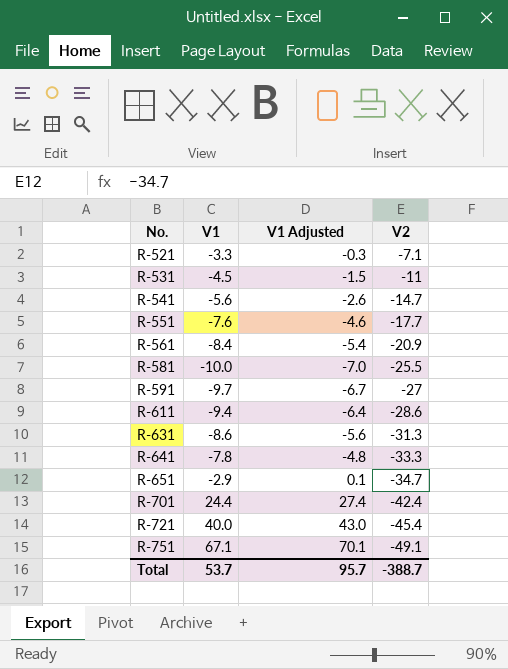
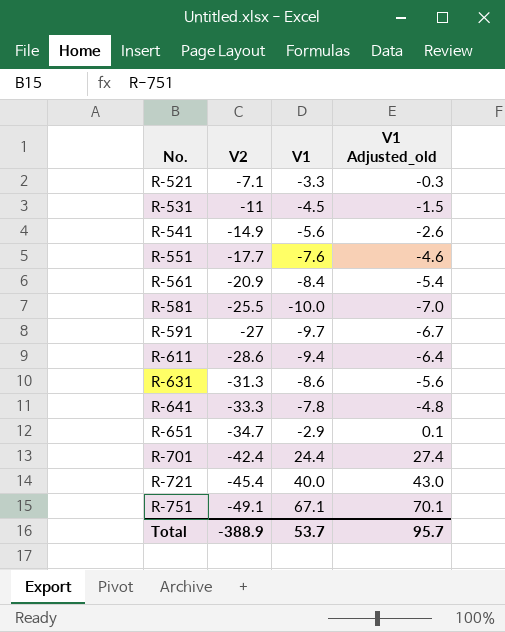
column V2 | position: 4 -> 2
column name: V1 Adjusted -> V1 Adjusted_old
R-541 | V2: -14.7 -> -14.9
Total | V2: -388.7 -> -388.9

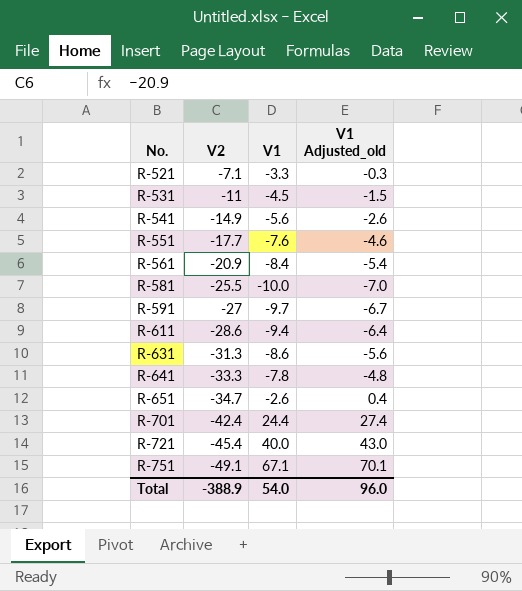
R-651 | V1: -2.9 -> -2.6
R-651 | V1 Adjusted_old: 0.1 -> 0.4
Total | V1: 53.7 -> 54.0
Total | V1 Adjusted_old: 95.7 -> 96.0

